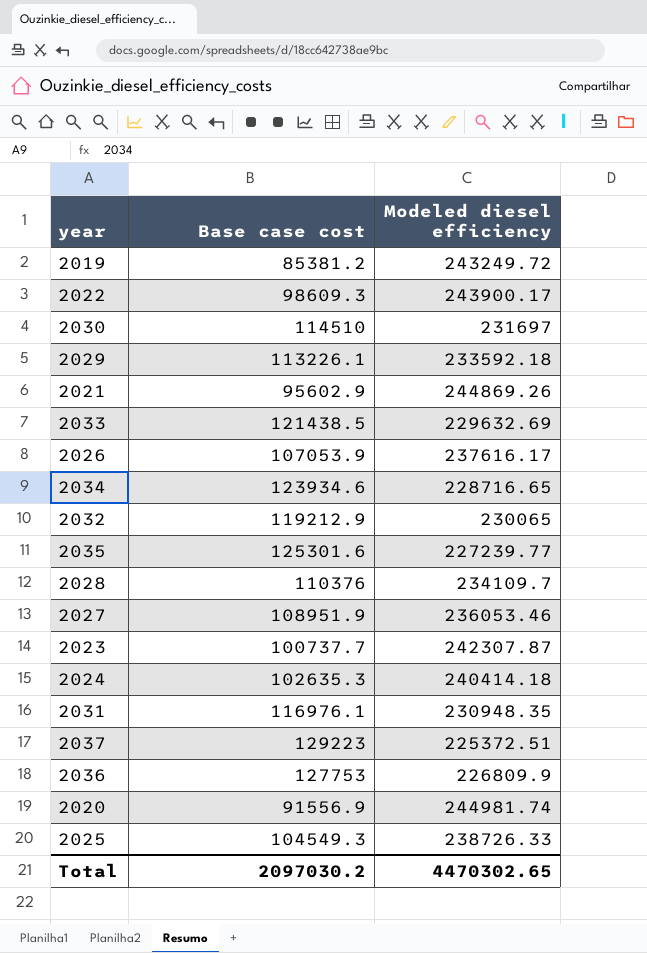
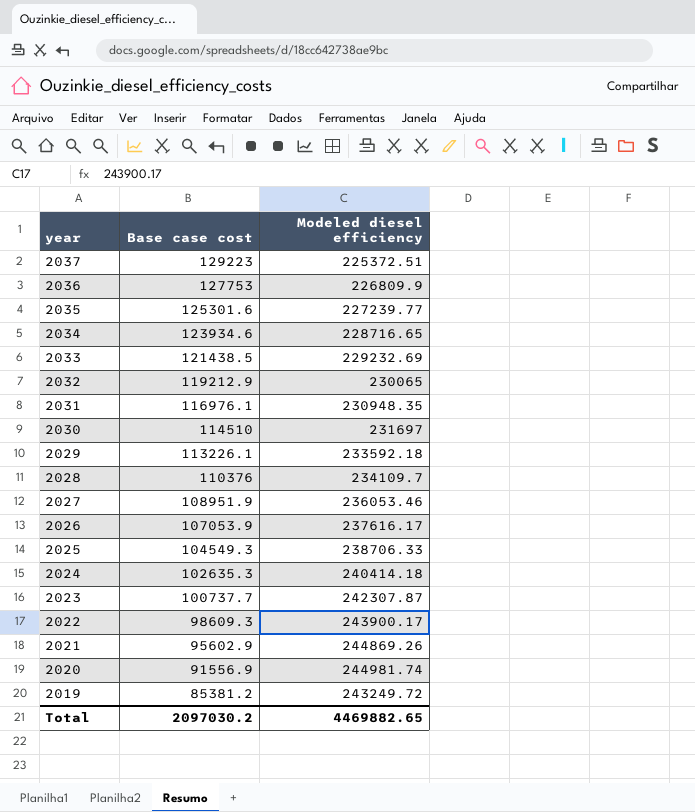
row order: none -> year descending
2033 | Modeled diesel efficiency: 229632.69 -> 229232.69
2025 | Modeled diesel efficiency: 238726.33 -> 238706.33
Total | Modeled diesel efficiency: 4470302.65 -> 4469882.65

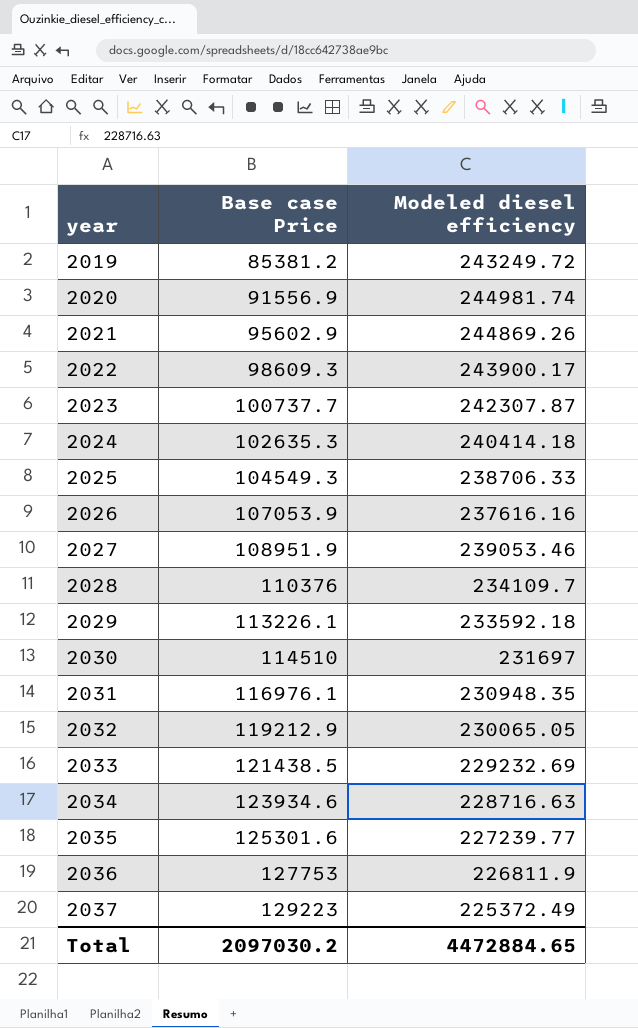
row order: year descending -> year ascending
column name: Base case cost -> Base case Price
2026 | Modeled diesel efficiency: 237616.17 -> 237616.16
2027 | Modeled diesel efficiency: 236053.46 -> 239053.46
2032 | Modeled diesel efficiency: 230065 -> 230065.05
2034 | Modeled diesel efficiency: 228716.65 -> 228716.63
2036 | Modeled diesel efficiency: 226809.9 -> 226811.9
2037 | Modeled diesel efficiency: 225372.51 -> 225372.49
Total | Modeled diesel efficiency: 4469882.65 -> 4472884.65

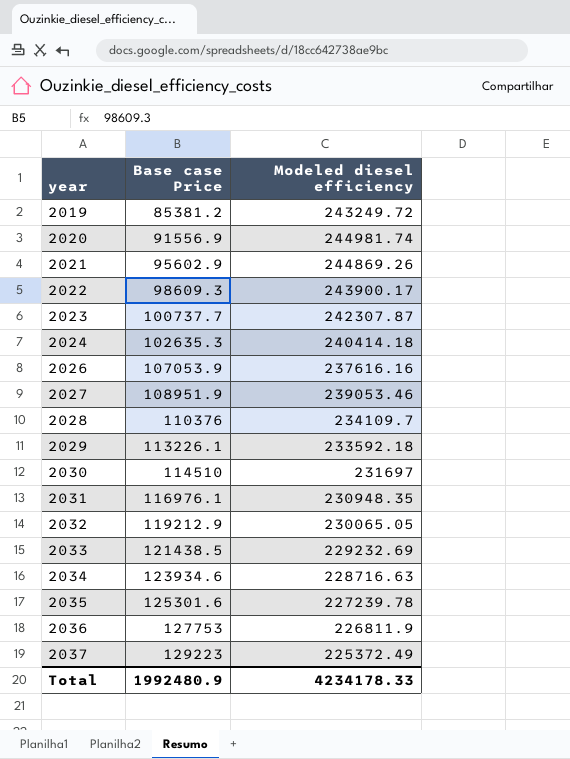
row 2025: 104549.3 | 238706.33 -> none
2035 | Modeled diesel efficiency: 227239.77 -> 227239.78
Total | Base case Price: 2097030.2 -> 1992480.9
Total | Modeled diesel efficiency: 4472884.65 -> 4234178.33

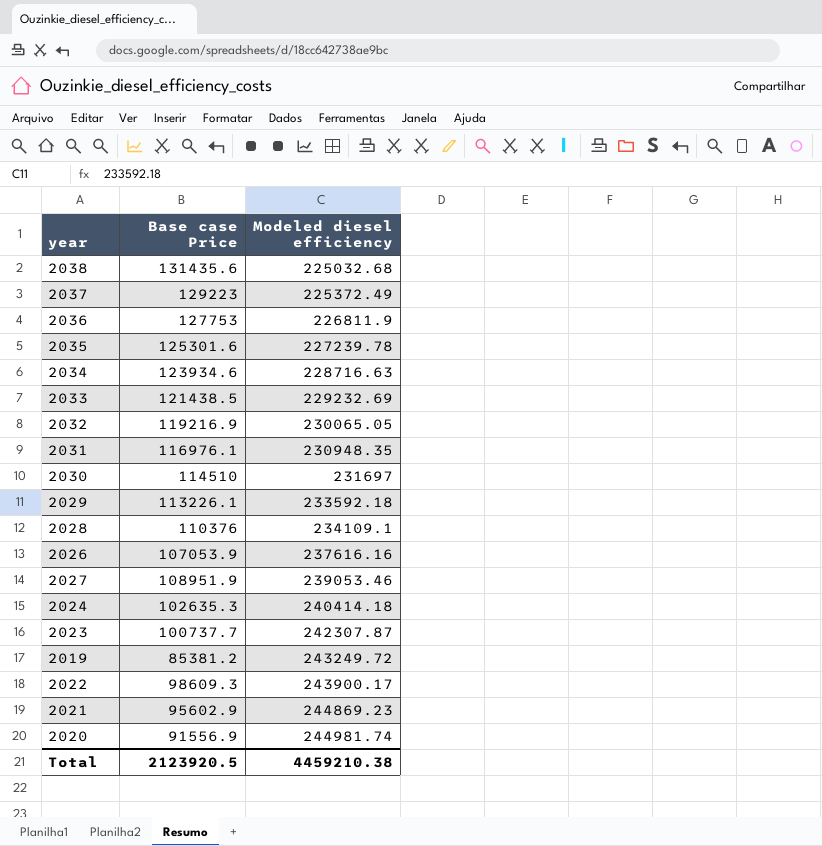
row order: year ascending -> Modeled diesel efficiency ascending
row 2038: none -> 131435.6 | 225032.68
2032 | Base case Price: 119212.9 -> 119216.9
2028 | Modeled diesel efficiency: 234109.7 -> 234109.1
2021 | Modeled diesel efficiency: 244869.26 -> 244869.23
Total | Base case Price: 1992480.9 -> 2123920.5
Total | Modeled diesel efficiency: 4234178.33 -> 4459210.38

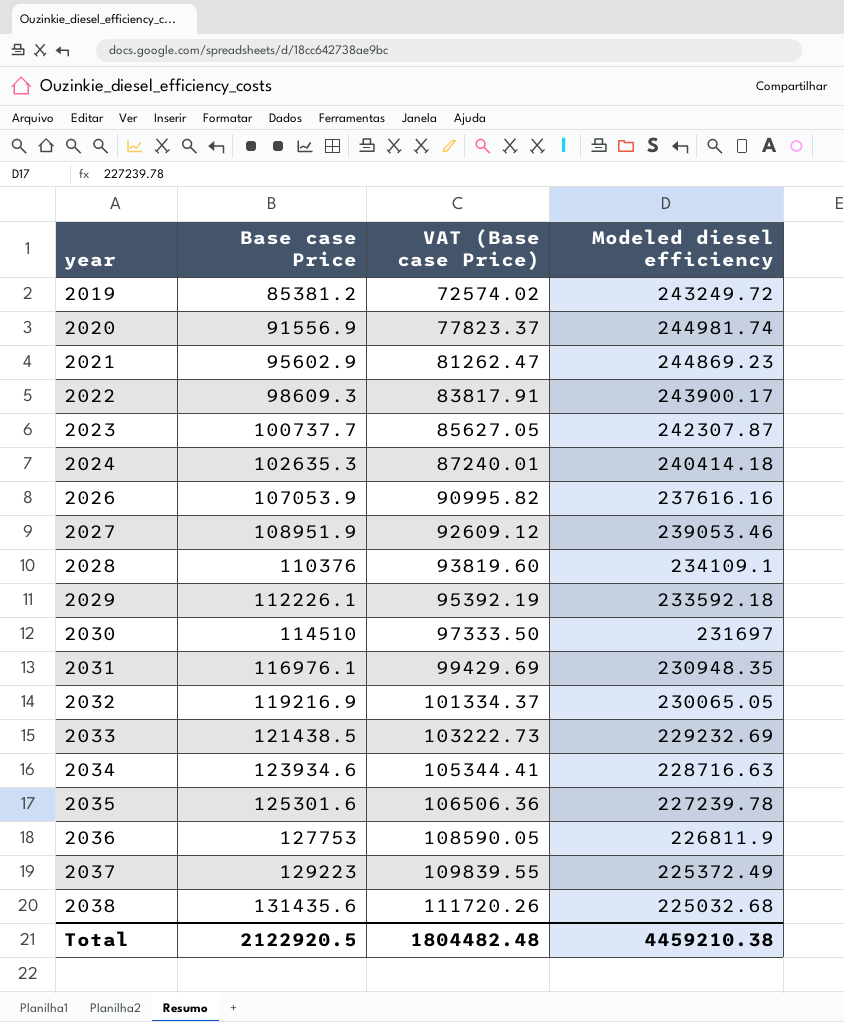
row order: Modeled diesel efficiency ascending -> year ascending
column VAT (Base case Price) | formula: none -> [Base case Price] * 0.85
2029 | Base case Price: 113226.1 -> 112226.1
Total | Base case Price: 2123920.5 -> 2122920.5

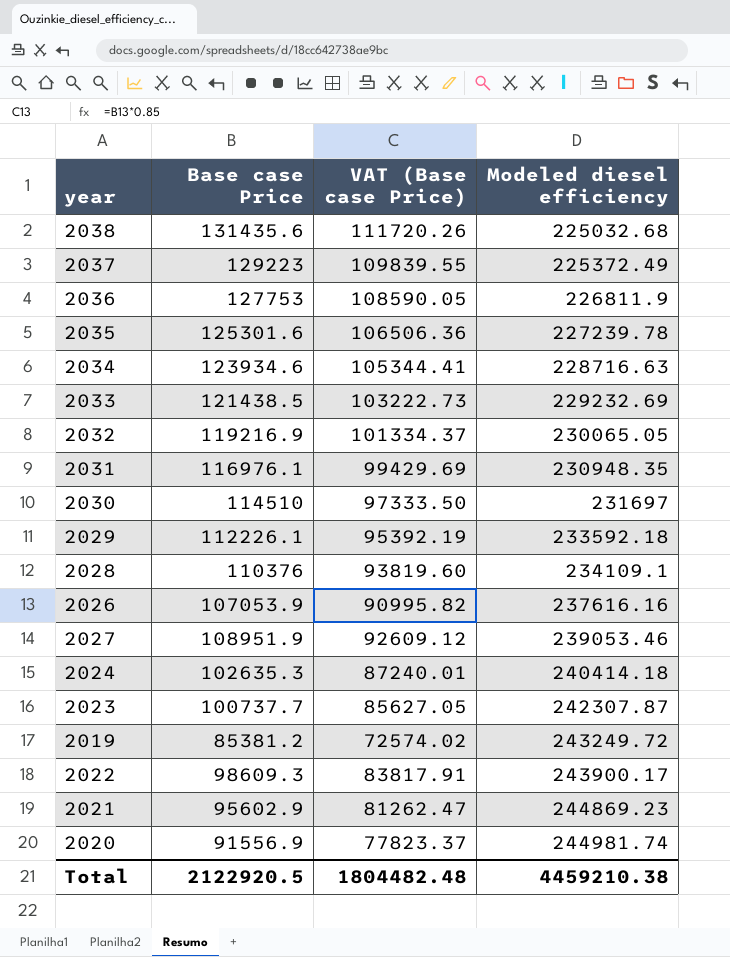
row order: year ascending -> Modeled diesel efficiency ascending

